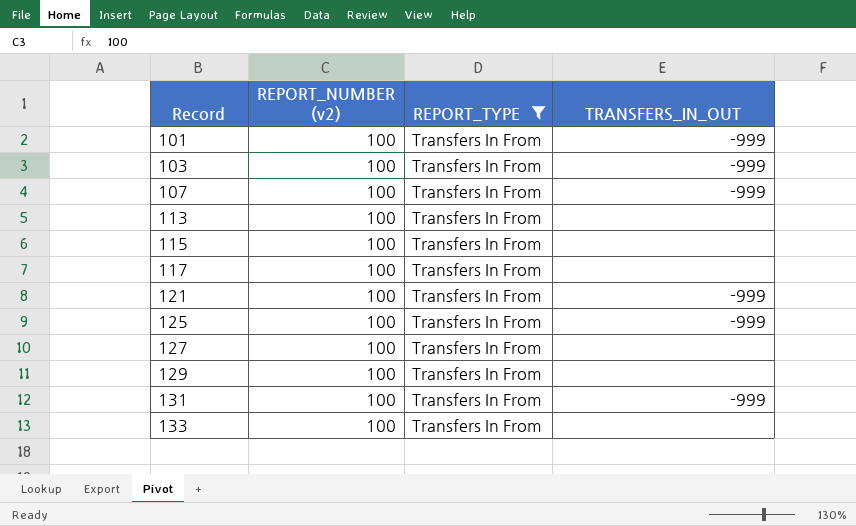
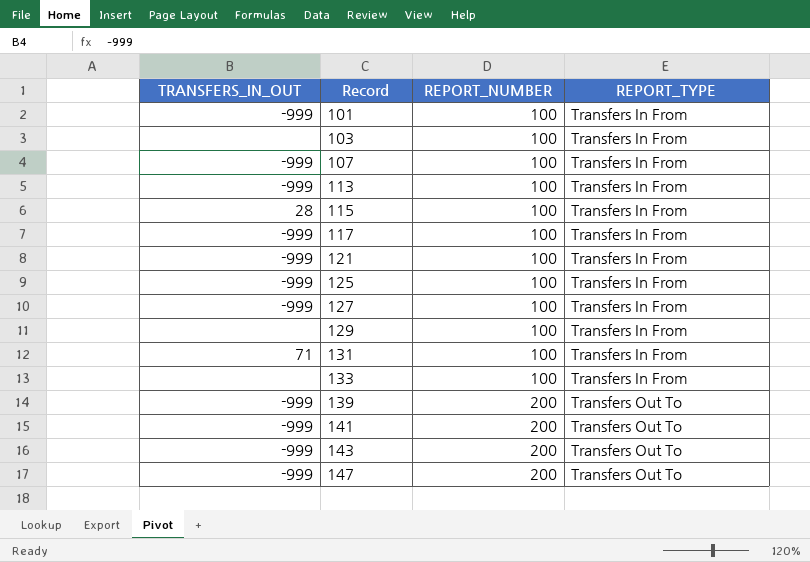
filter: REPORT_TYPE = Transfers In From -> none
column TRANSFERS_IN_OUT | position: 4 -> 1
column name: REPORT_NUMBER (v2) -> REPORT_NUMBER
103 | TRANSFERS_IN_OUT: -999 -> none
113 | TRANSFERS_IN_OUT: none -> -999
115 | TRANSFERS_IN_OUT: none -> 28
117 | TRANSFERS_IN_OUT: none -> -999
127 | TRANSFERS_IN_OUT: none -> -999
131 | TRANSFERS_IN_OUT: -999 -> 71

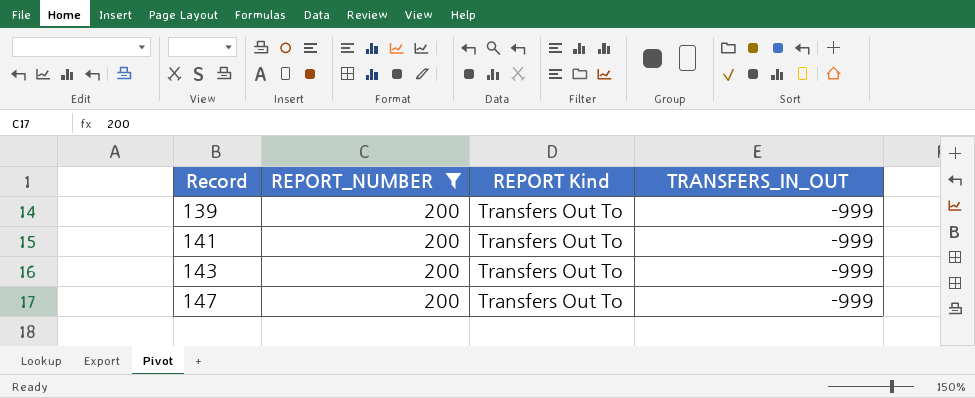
filter: none -> REPORT_NUMBER = 200
column name: REPORT_TYPE -> REPORT Kind
column TRANSFERS_IN_OUT | position: 1 -> 4

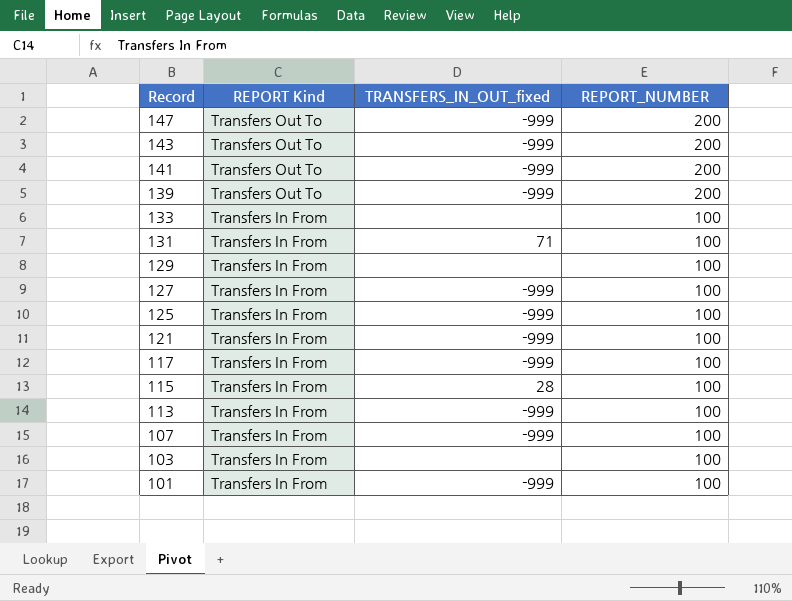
filter: REPORT_NUMBER = 200 -> none
row order: Record ascending -> Record descending
column name: TRANSFERS_IN_OUT -> TRANSFERS_IN_OUT_fixed
column REPORT_NUMBER | position: 2 -> 4

